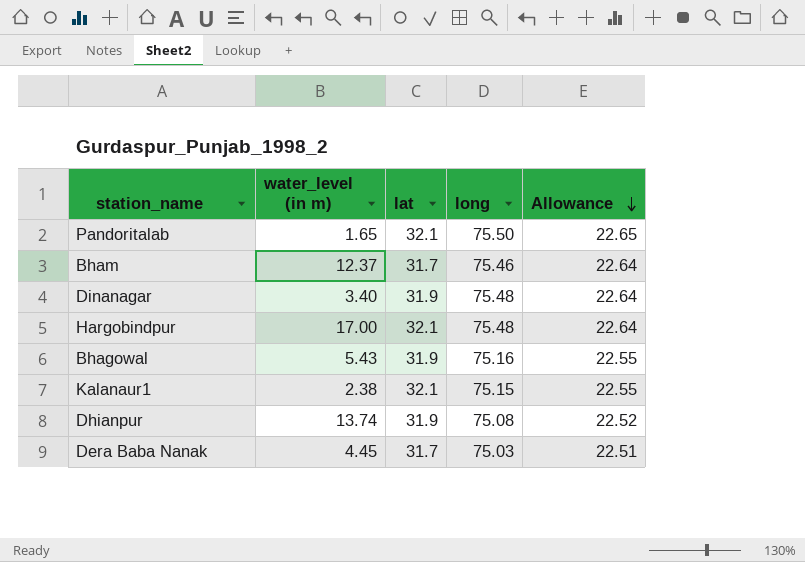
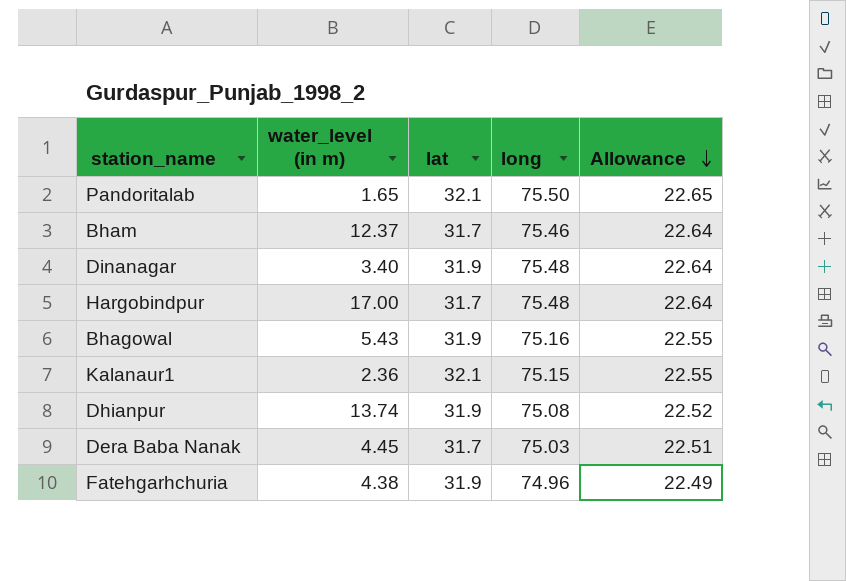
Hargobindpur | lat: 32.1 -> 31.7
Kalanaur1 | water_level (in m): 2.38 -> 2.36
row Fatehgarhchuria: none -> 4.38 | 31.9 | 74.96 | 22.49

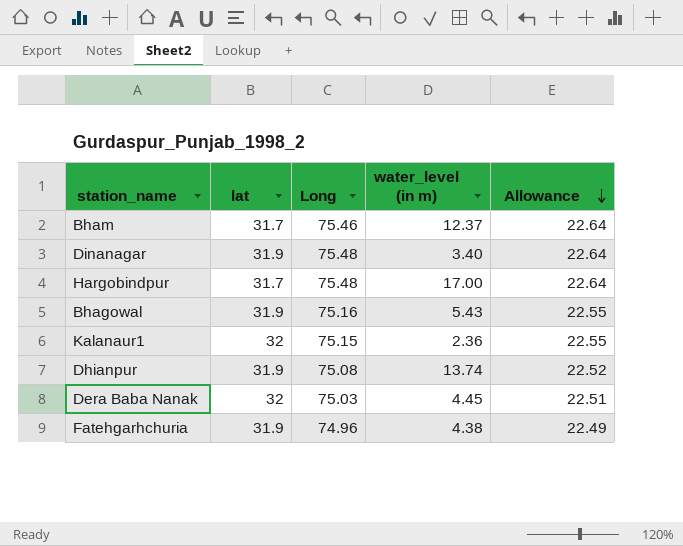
column name: long -> Long
column water_level (in m) | position: 2 -> 4
row Pandoritalab: 1.65 | 32.1 | 75.50 | 22.65 -> none
Kalanaur1 | lat: 32.1 -> 32
Dera Baba Nanak | lat: 31.7 -> 32

